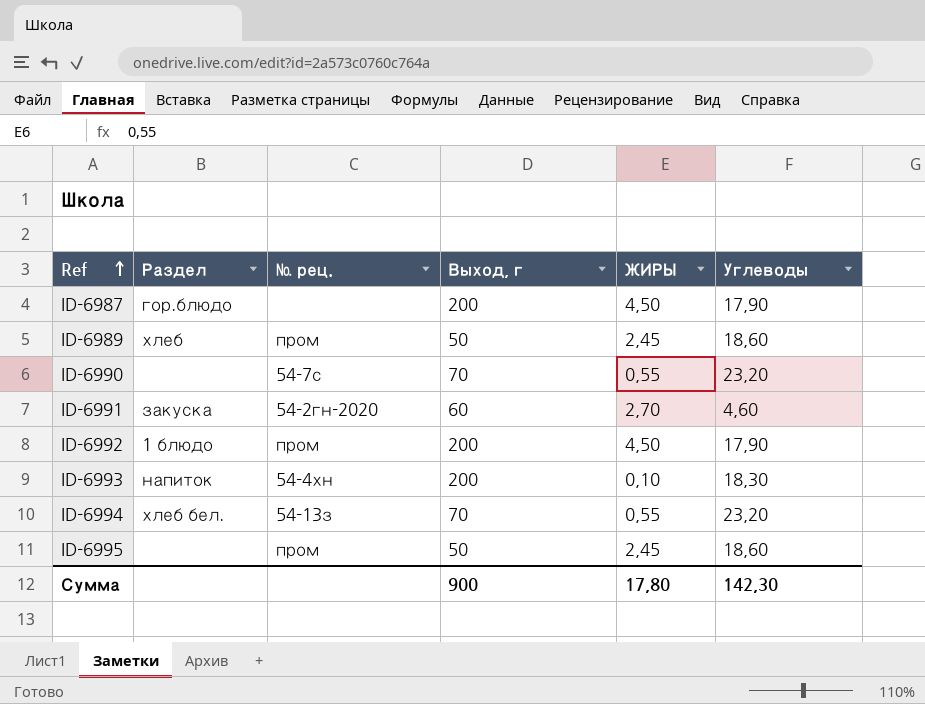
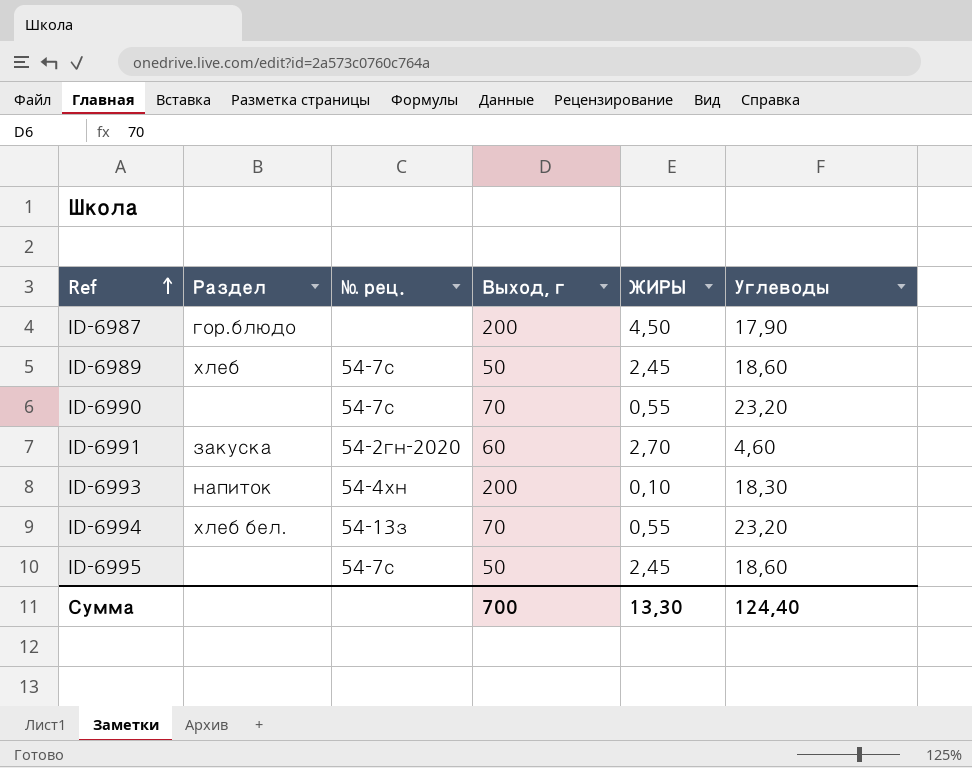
row ID-6992: 1 блюдо | пром | 200 | 4,50 | 17,90 -> none
ID-6989 | № рец.: пром -> 54-7с
ID-6995 | № рец.: пром -> 54-7с
Сумма | Выход, г: 900 -> 700
Сумма | ЖИРЫ: 17,80 -> 13,30
Сумма | Углеводы: 142,30 -> 124,40

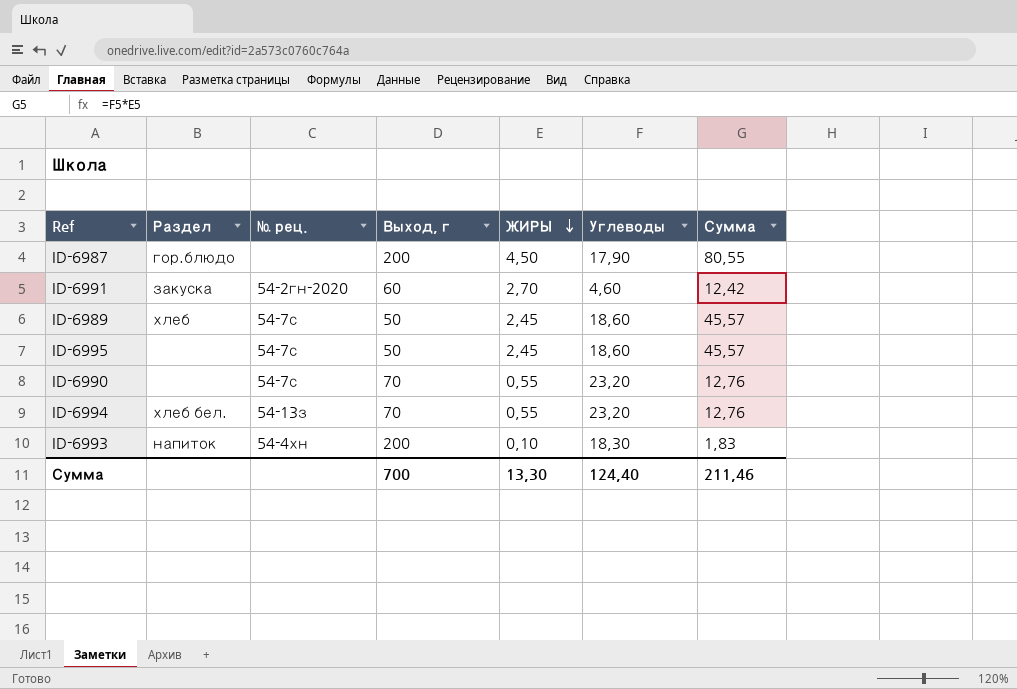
row order: Ref ascending -> ЖИРЫ descending
column Сумма | formula: none -> [ЖИРЫ] * [Углеводы]

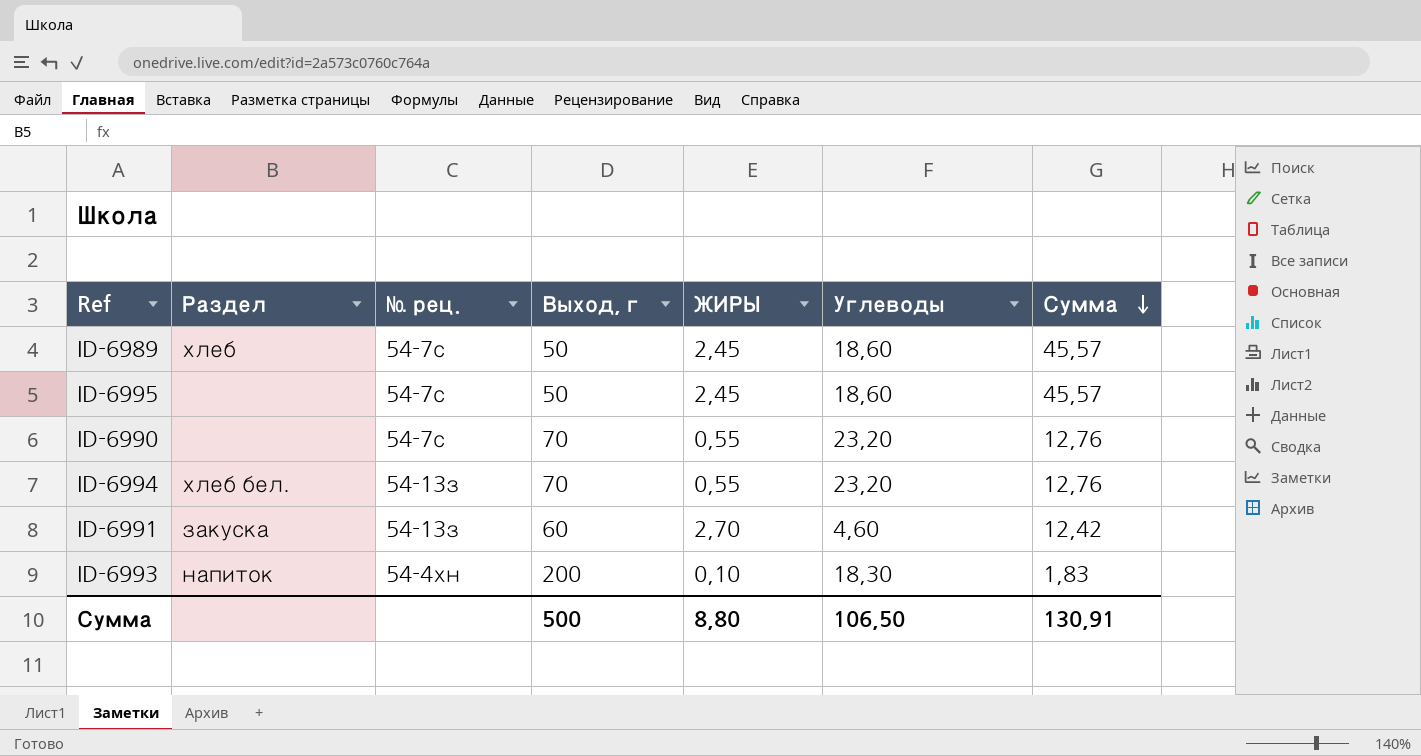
row order: ЖИРЫ descending -> Сумма descending
row ID-6987: гор.блюдо | none | 200 | 4,50 | 17,90 | 80,55 -> none
ID-6991 | № рец.: 54-2гн-2020 -> 54-13з
Сумма | Выход, г: 700 -> 500
Сумма | ЖИРЫ: 13,30 -> 8,80
Сумма | Углеводы: 124,40 -> 106,50
Сумма | Сумма: 211,46 -> 130,91

